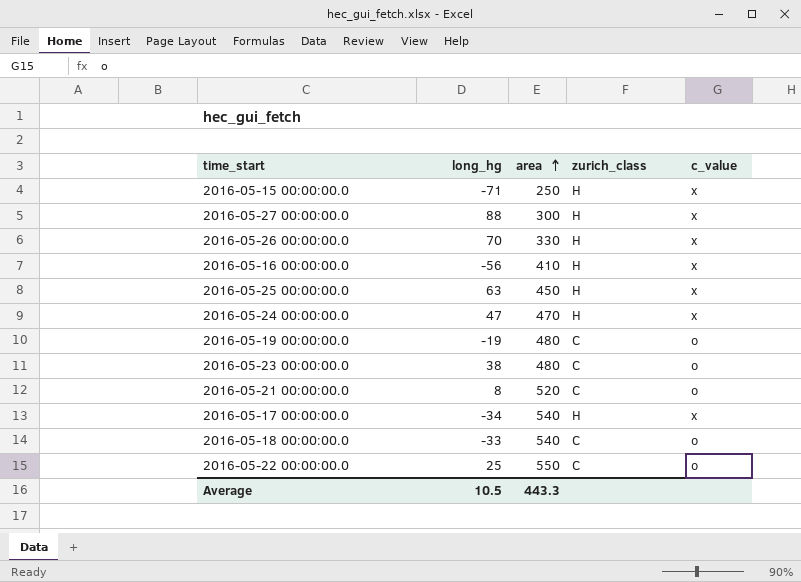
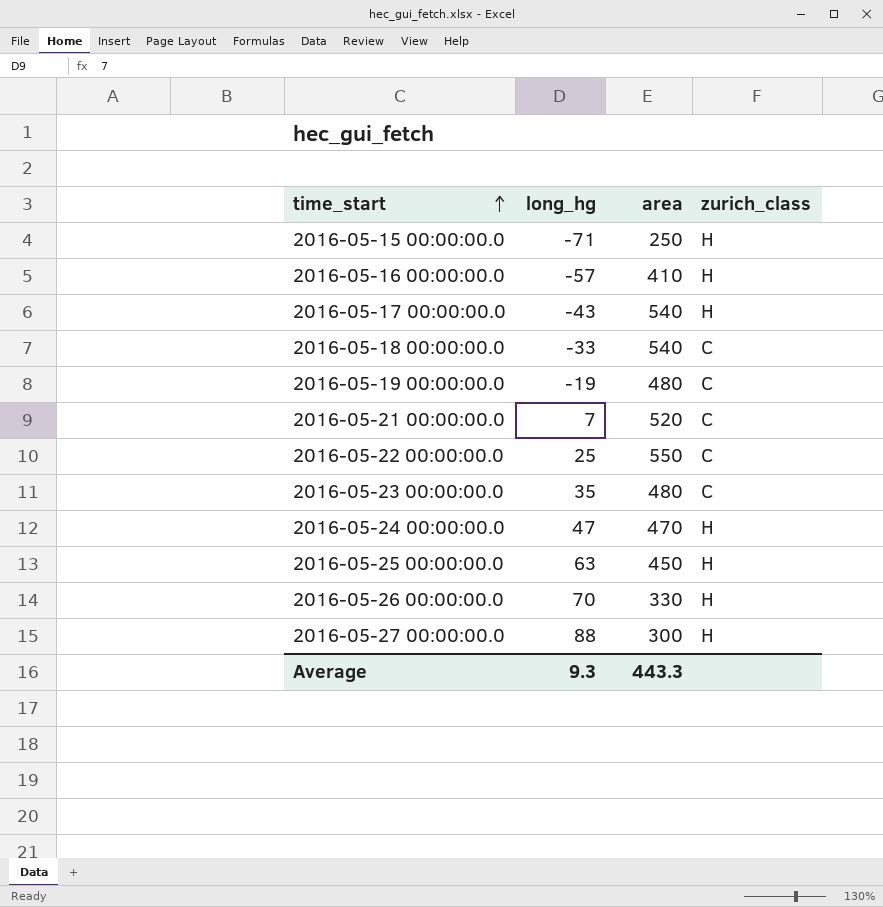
row order: area ascending -> time_start ascending
column c_value | position: 5 -> none
2016-05-16 00:00:00.0 | long_hg: -56 -> -57
2016-05-17 00:00:00.0 | long_hg: -34 -> -43
2016-05-21 00:00:00.0 | long_hg: 8 -> 7
2016-05-23 00:00:00.0 | long_hg: 38 -> 35
Average | long_hg: 10.5 -> 9.3

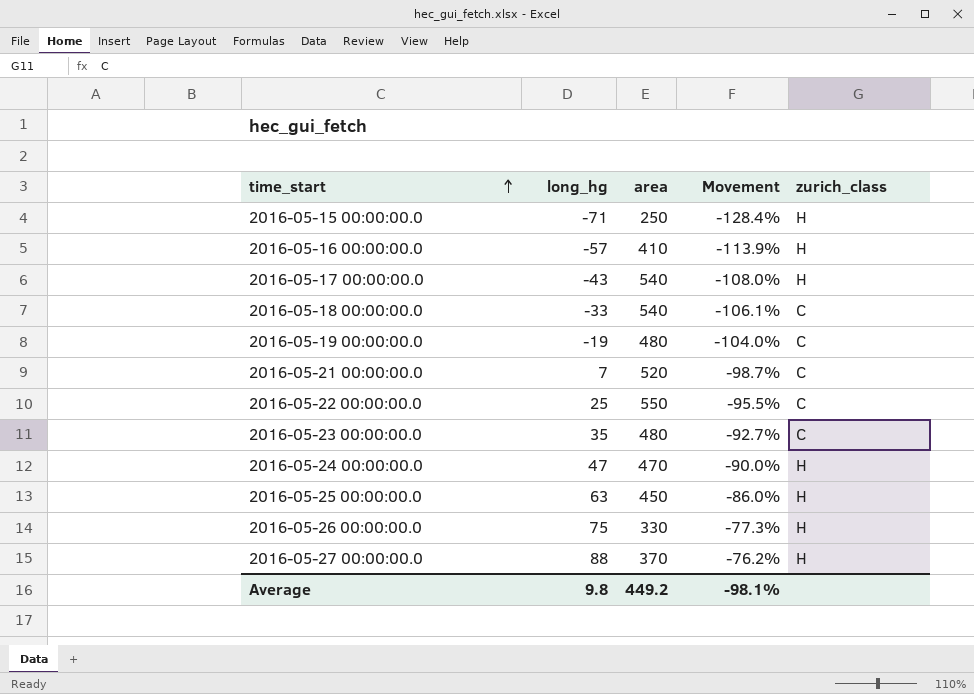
column Movement | formula: none -> ([long_hg] - [area]) / [area]
2016-05-26 00:00:00.0 | long_hg: 70 -> 75
2016-05-27 00:00:00.0 | area: 300 -> 370
Average | long_hg: 9.3 -> 9.8
Average | area: 443.3 -> 449.2

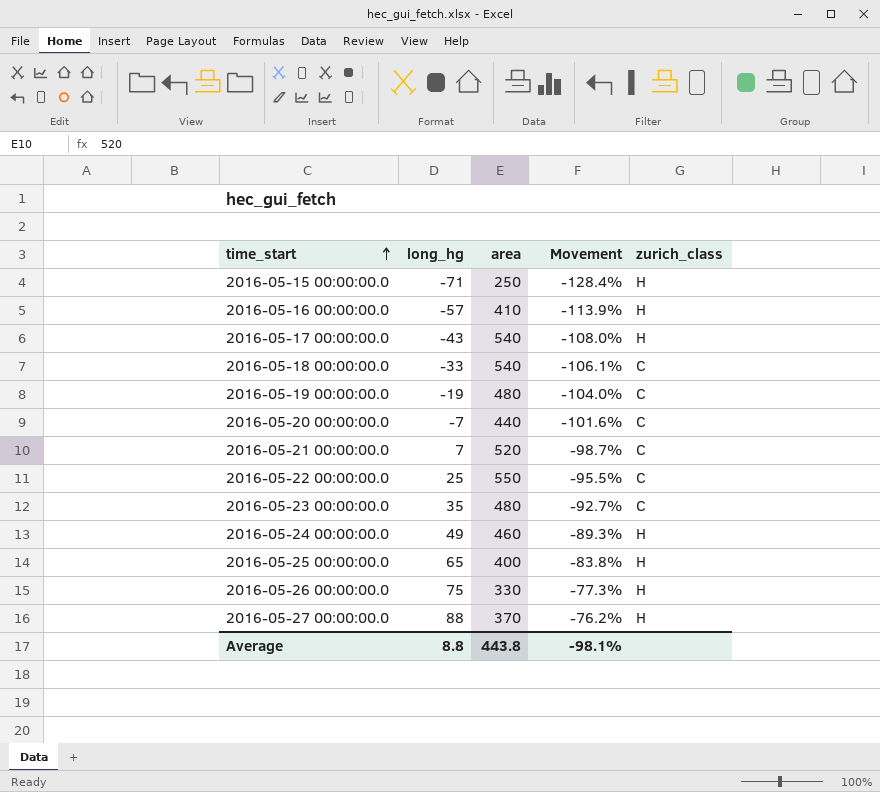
row 2016-05-20 00:00:00.0: none -> -7 | 440 | -101.6% | C
2016-05-24 00:00:00.0 | long_hg: 47 -> 49
2016-05-24 00:00:00.0 | area: 470 -> 460
2016-05-24 00:00:00.0 | Movement: -90.0% -> -89.3%
2016-05-25 00:00:00.0 | long_hg: 63 -> 65
2016-05-25 00:00:00.0 | area: 450 -> 400
2016-05-25 00:00:00.0 | Movement: -86.0% -> -83.8%
Average | long_hg: 9.8 -> 8.8
Average | area: 449.2 -> 443.8

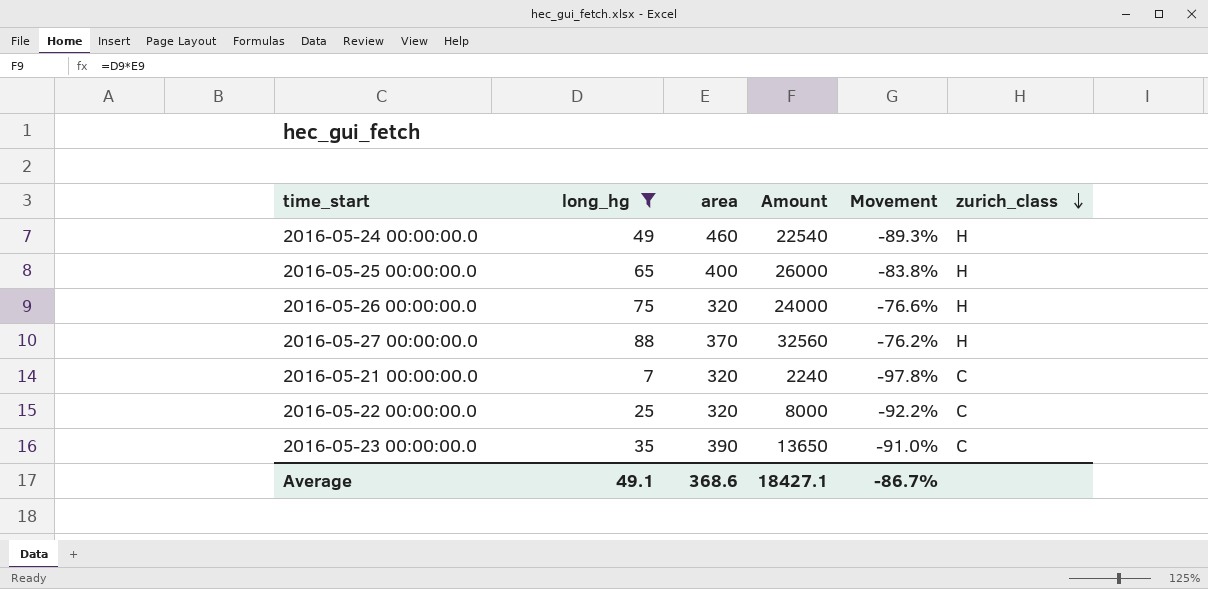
filter: none -> long_hg >= 7
row order: time_start ascending -> zurich_class descending
column Amount | formula: none -> [long_hg] * [area]
2016-05-26 00:00:00.0 | area: 330 -> 320
2016-05-26 00:00:00.0 | Movement: -77.3% -> -76.6%
2016-05-21 00:00:00.0 | area: 520 -> 320
2016-05-21 00:00:00.0 | Movement: -98.7% -> -97.8%
2016-05-22 00:00:00.0 | area: 550 -> 320
2016-05-22 00:00:00.0 | Movement: -95.5% -> -92.2%
2016-05-23 00:00:00.0 | area: 480 -> 390
2016-05-23 00:00:00.0 | Movement: -92.7% -> -91.0%
Average | long_hg: 8.8 -> 49.1
Average | area: 443.8 -> 368.6
Average | Movement: -98.1% -> -86.7%

